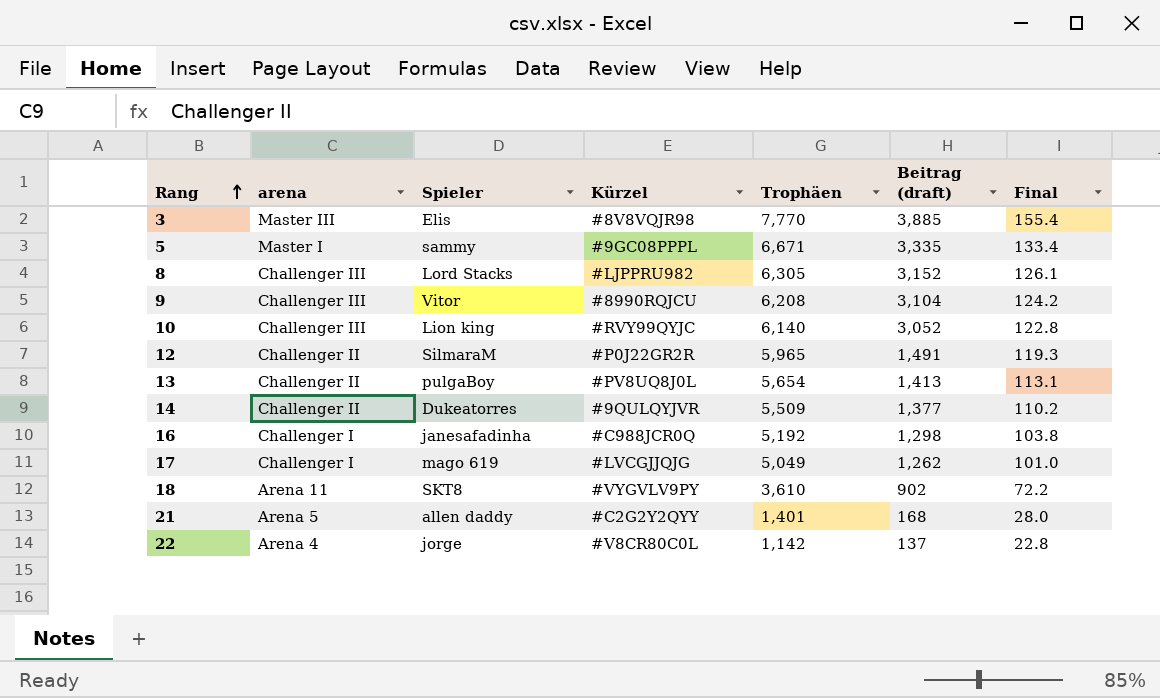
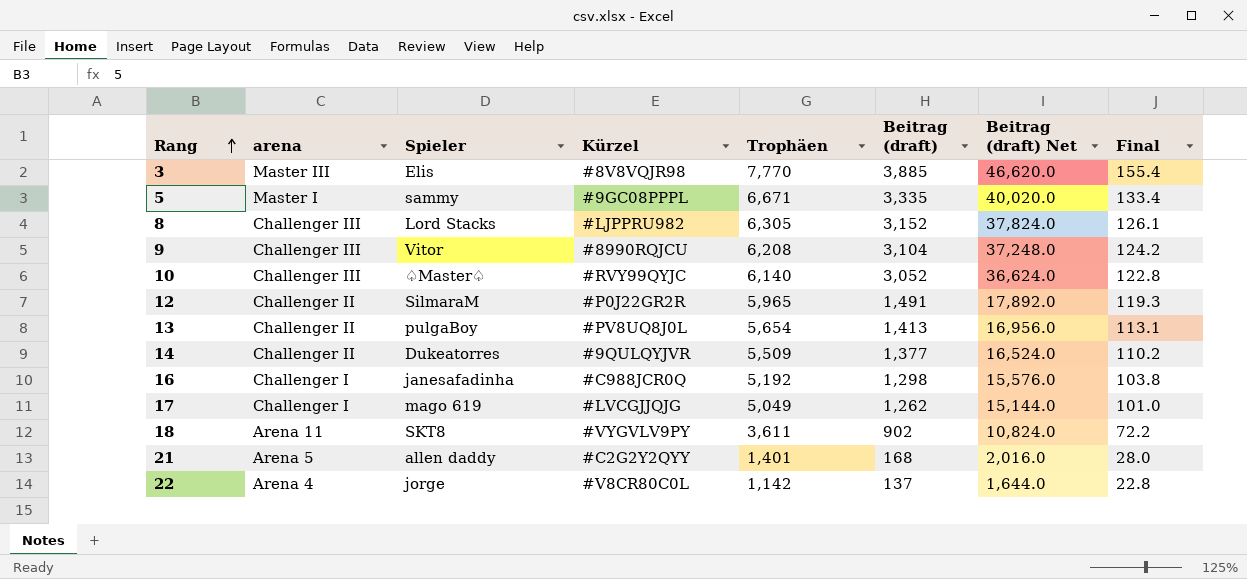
column Beitrag (draft) Net | formula: none -> [Beitrag (draft)] * 12
10 | Spieler: Lion king -> ♤Master♤
18 | Trophäen: 3,610 -> 3,611

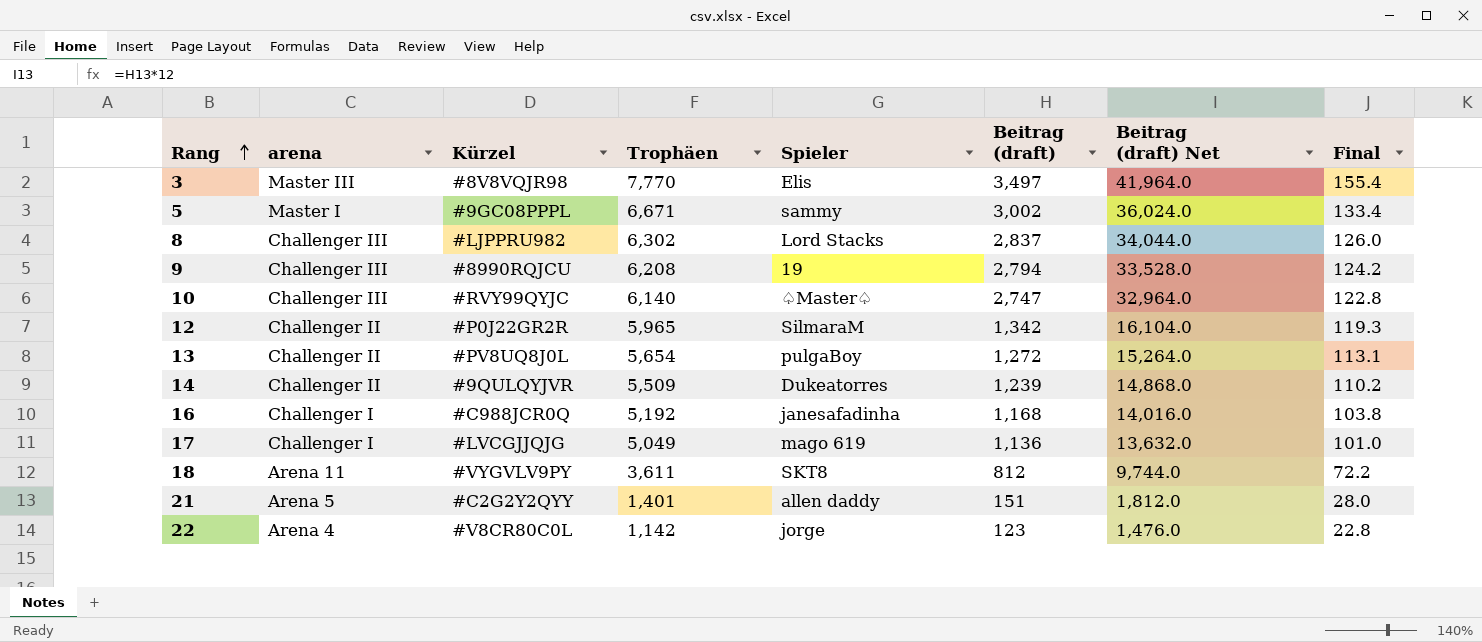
column Spieler | position: 3 -> 5
3 | Beitrag (draft): 3,885 -> 3,497
3 | Beitrag (draft) Net: 46,620.0 -> 41,964.0
5 | Beitrag (draft): 3,335 -> 3,002
5 | Beitrag (draft) Net: 40,020.0 -> 36,024.0
8 | Trophäen: 6,305 -> 6,302
8 | Beitrag (draft): 3,152 -> 2,837
8 | Beitrag (draft) Net: 37,824.0 -> 34,044.0
8 | Final: 126.1 -> 126.0
9 | Spieler: Vitor -> 19
9 | Beitrag (draft): 3,104 -> 2,794
9 | Beitrag (draft) Net: 37,248.0 -> 33,528.0
10 | Beitrag (draft): 3,052 -> 2,747
10 | Beitrag (draft) Net: 36,624.0 -> 32,964.0
12 | Beitrag (draft): 1,491 -> 1,342
12 | Beitrag (draft) Net: 17,892.0 -> 16,104.0
13 | Beitrag (draft): 1,413 -> 1,272
13 | Beitrag (draft) Net: 16,956.0 -> 15,264.0
14 | Beitrag (draft): 1,377 -> 1,239
14 | Beitrag (draft) Net: 16,524.0 -> 14,868.0
16 | Beitrag (draft): 1,298 -> 1,168
16 | Beitrag (draft) Net: 15,576.0 -> 14,016.0
17 | Beitrag (draft): 1,262 -> 1,136
17 | Beitrag (draft) Net: 15,144.0 -> 13,632.0
18 | Beitrag (draft): 902 -> 812
18 | Beitrag (draft) Net: 10,824.0 -> 9,744.0
21 | Beitrag (draft): 168 -> 151
21 | Beitrag (draft) Net: 2,016.0 -> 1,812.0
22 | Beitrag (draft): 137 -> 123
22 | Beitrag (draft) Net: 1,644.0 -> 1,476.0

